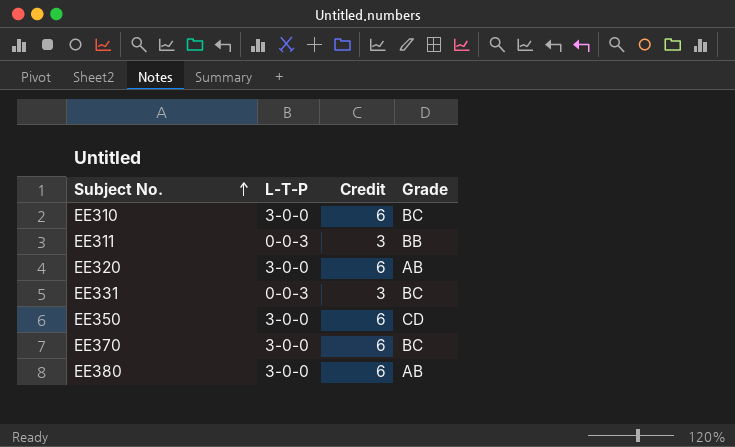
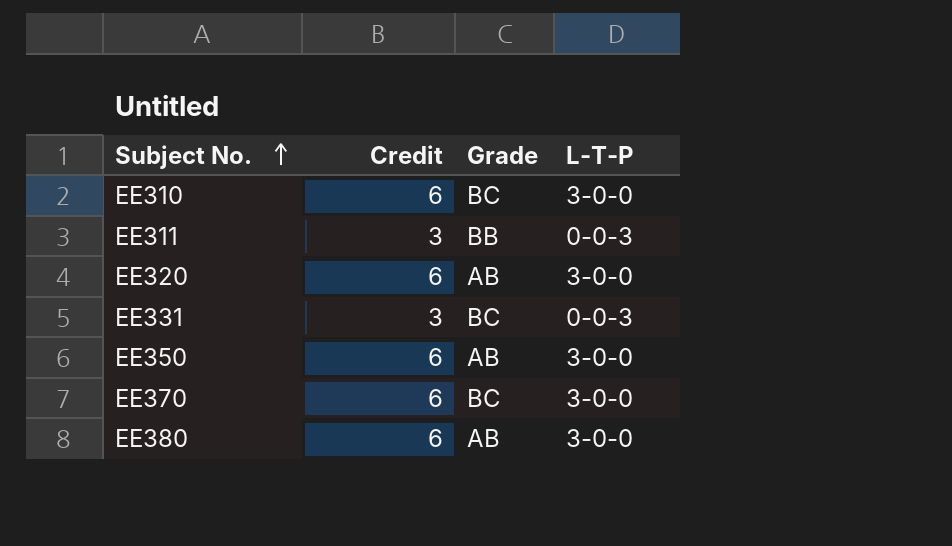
column L-T-P | position: 2 -> 4
EE350 | Grade: CD -> AB

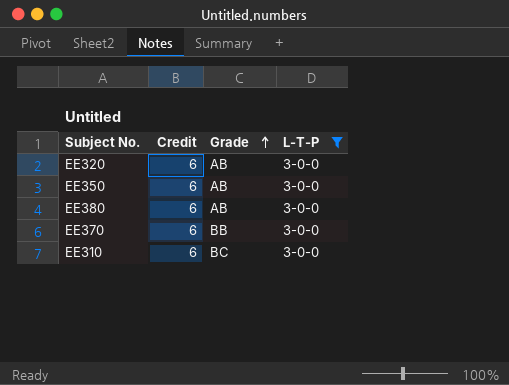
filter: none -> L-T-P = 3-0-0
row order: Subject No. ascending -> Grade ascending
EE370 | Grade: BC -> BB

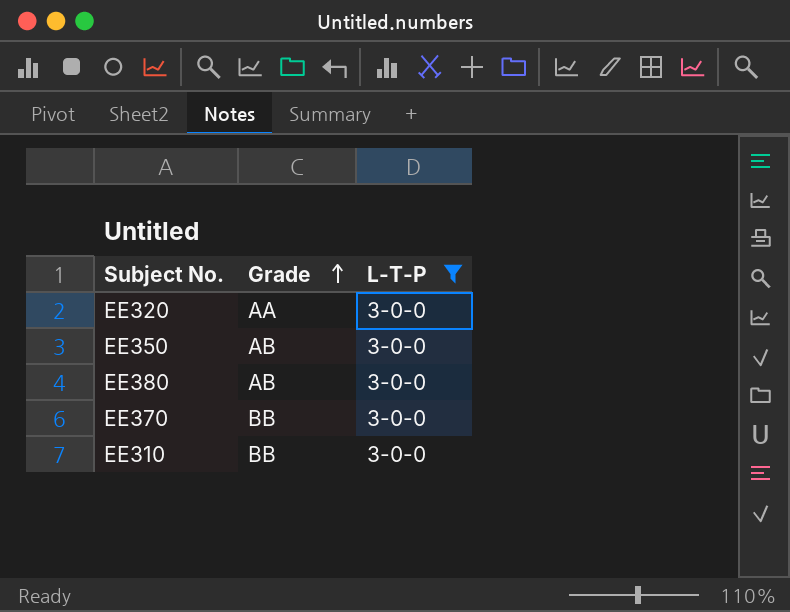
column Credit | position: 2 -> none
EE320 | Grade: AB -> AA
EE310 | Grade: BC -> BB

